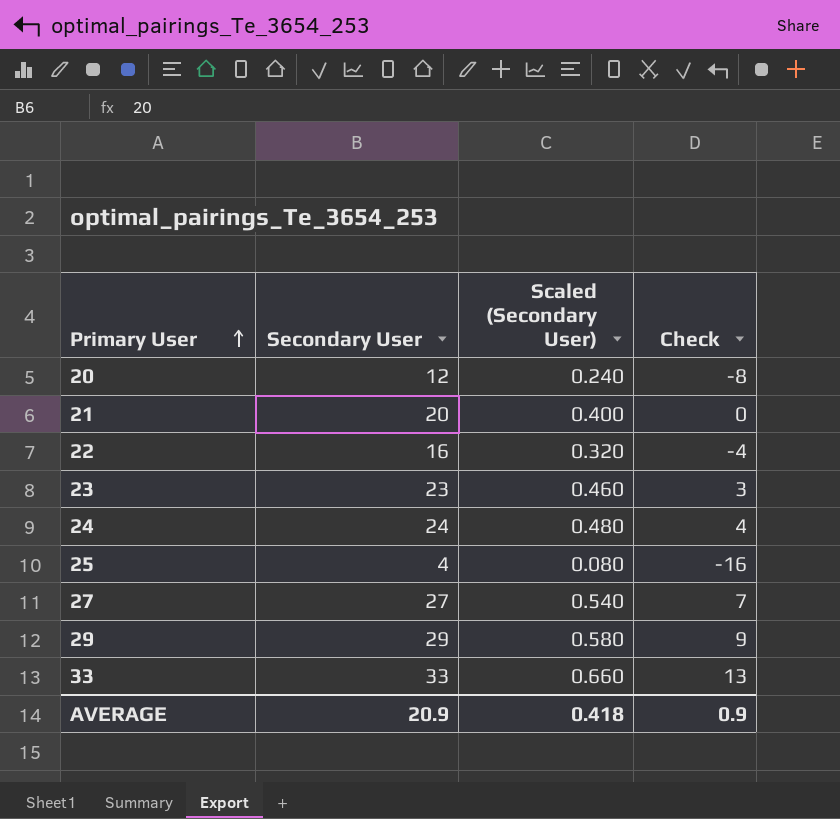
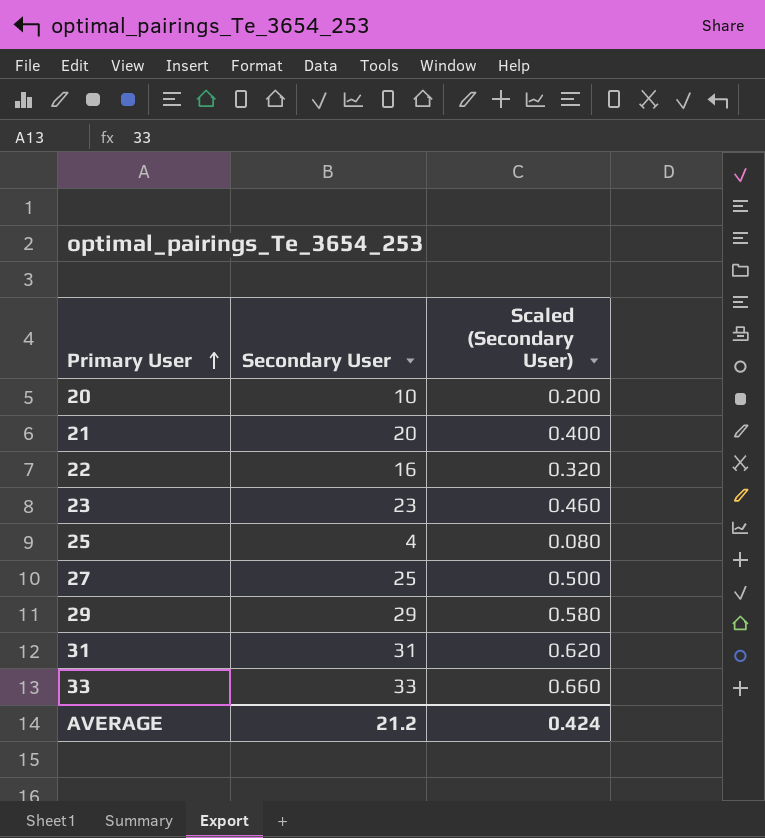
column Check | formula: [Secondary User] - 20 -> none
row 24: 24 | 0.480 | 4 -> none
20 | Secondary User: 12 -> 10
20 | Scaled (Secondary User): 0.240 -> 0.200
27 | Secondary User: 27 -> 25
27 | Scaled (Secondary User): 0.540 -> 0.500
row 31: none -> 31 | 0.620
AVERAGE | Secondary User: 20.9 -> 21.2
AVERAGE | Scaled (Secondary User): 0.418 -> 0.424

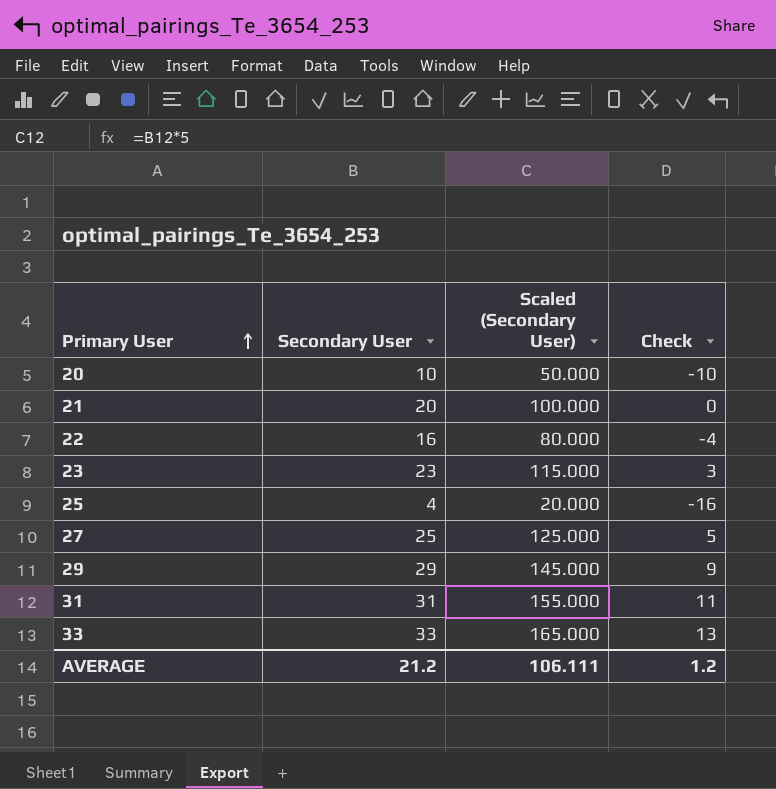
column Scaled (Secondary User) | formula: [Secondary User] * 0.02 -> [Secondary User] * 5
column Check | formula: none -> [Secondary User] - 20
AVERAGE | Scaled (Secondary User): 0.424 -> 106.111

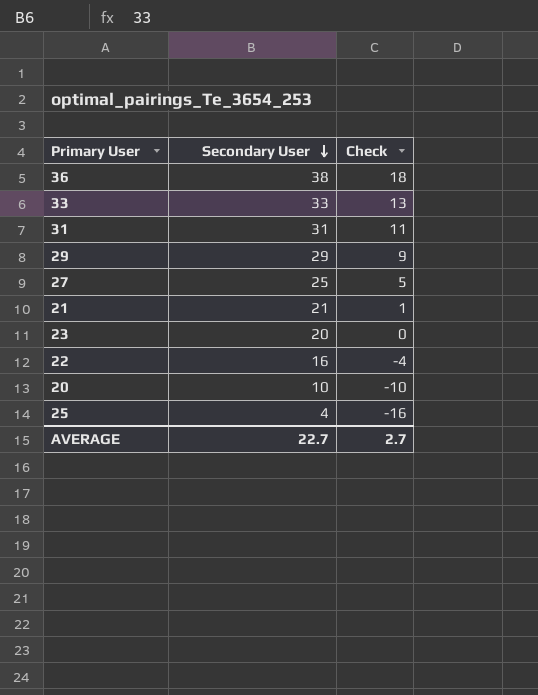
row order: Primary User ascending -> Secondary User descending
column Scaled (Secondary User) | formula: [Secondary User] * 5 -> none
row 36: none -> 38 | 18
21 | Secondary User: 20 -> 21
21 | Check: 0 -> 1
23 | Secondary User: 23 -> 20
23 | Check: 3 -> 0
AVERAGE | Secondary User: 21.2 -> 22.7
AVERAGE | Check: 1.2 -> 2.7

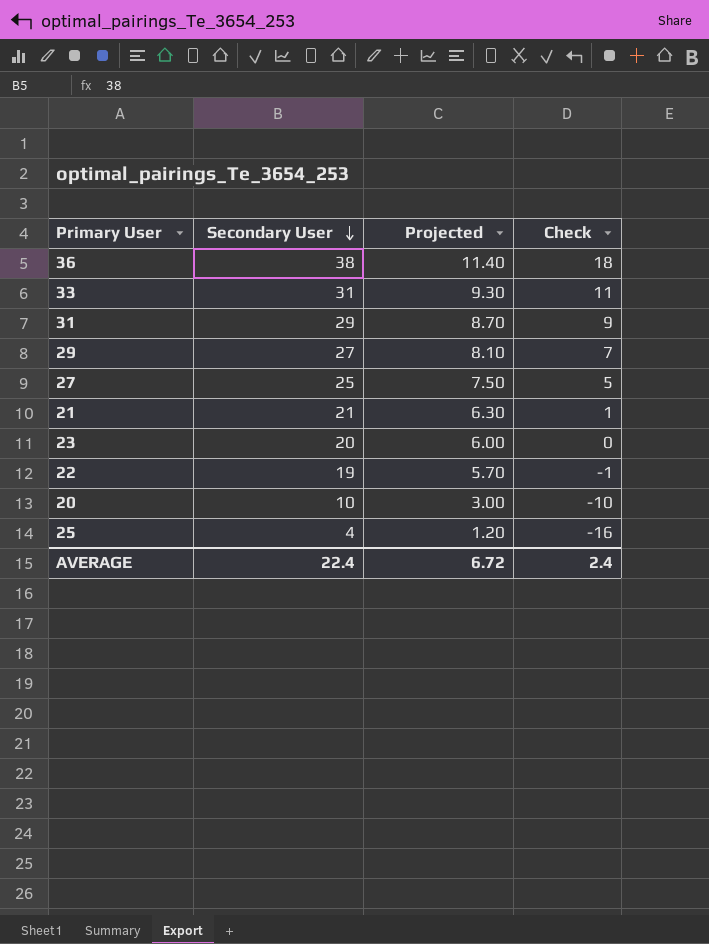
column Projected | formula: none -> [Secondary User] * 0.3
33 | Secondary User: 33 -> 31
33 | Check: 13 -> 11
31 | Secondary User: 31 -> 29
31 | Check: 11 -> 9
29 | Secondary User: 29 -> 27
29 | Check: 9 -> 7
22 | Secondary User: 16 -> 19
22 | Check: -4 -> -1
AVERAGE | Secondary User: 22.7 -> 22.4
AVERAGE | Check: 2.7 -> 2.4

